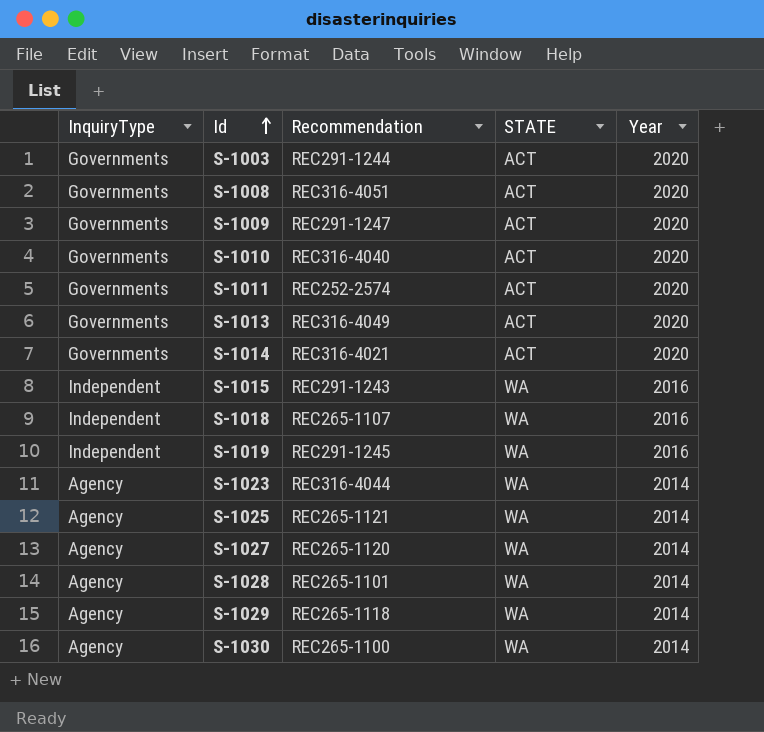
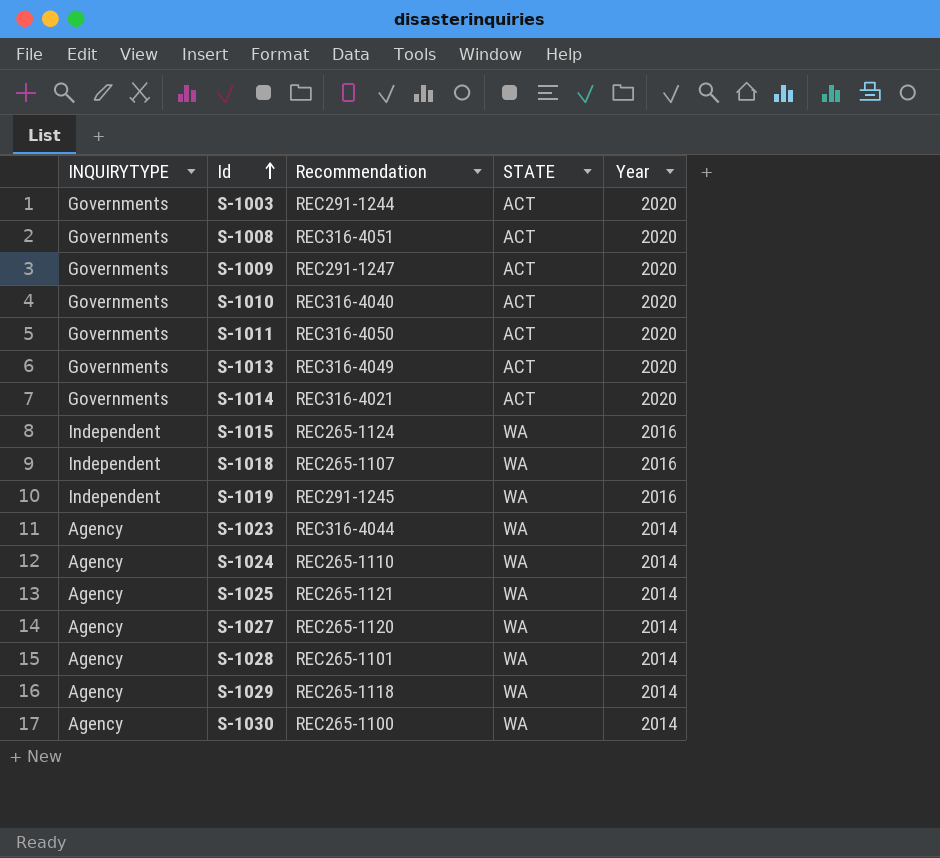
column name: InquiryType -> INQUIRYTYPE
S-1011 | Recommendation: REC252-2574 -> REC316-4050
S-1015 | Recommendation: REC291-1243 -> REC265-1124
row S-1024: none -> Agency | REC265-1110 | WA | 2014

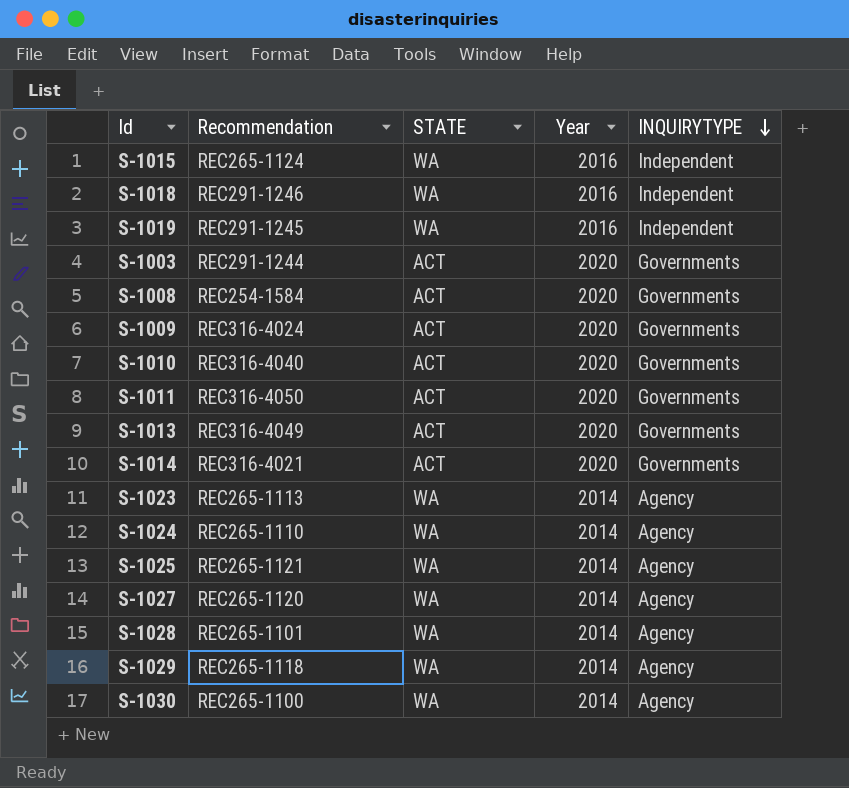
row order: Id ascending -> INQUIRYTYPE descending
column INQUIRYTYPE | position: 1 -> 5
S-1018 | Recommendation: REC265-1107 -> REC291-1246
S-1008 | Recommendation: REC316-4051 -> REC254-1584
S-1009 | Recommendation: REC291-1247 -> REC316-4024
S-1023 | Recommendation: REC316-4044 -> REC265-1113

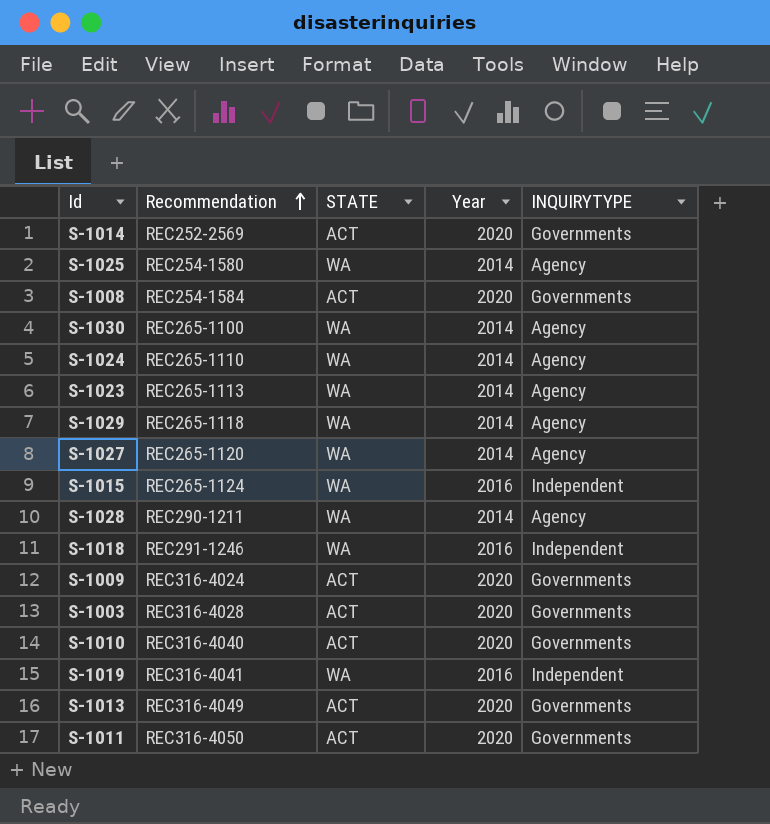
row order: INQUIRYTYPE descending -> Recommendation ascending
S-1014 | Recommendation: REC316-4021 -> REC252-2569
S-1025 | Recommendation: REC265-1121 -> REC254-1580
S-1028 | Recommendation: REC265-1101 -> REC290-1211
S-1003 | Recommendation: REC291-1244 -> REC316-4028
S-1019 | Recommendation: REC291-1245 -> REC316-4041

